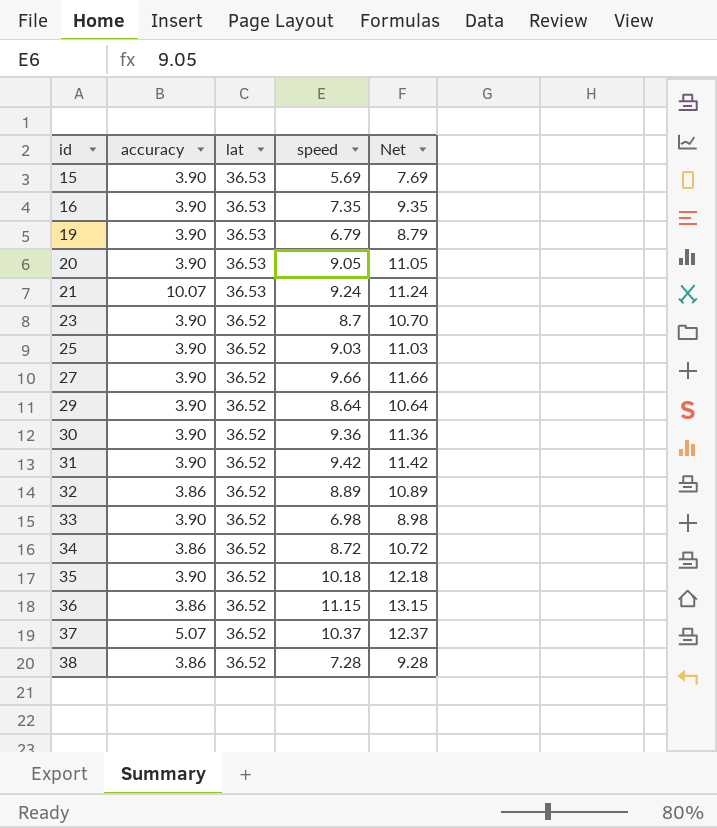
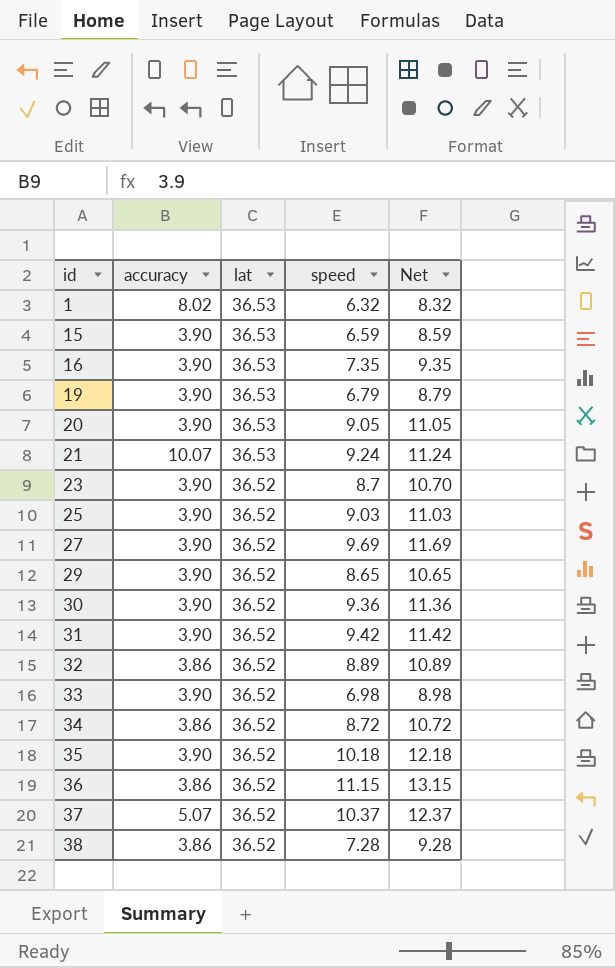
row 1: none -> 8.02 | 36.53 | 6.32 | 8.32
15 | speed: 5.69 -> 6.59
15 | Net: 7.69 -> 8.59
27 | speed: 9.66 -> 9.69
27 | Net: 11.66 -> 11.69
29 | speed: 8.64 -> 8.65
29 | Net: 10.64 -> 10.65

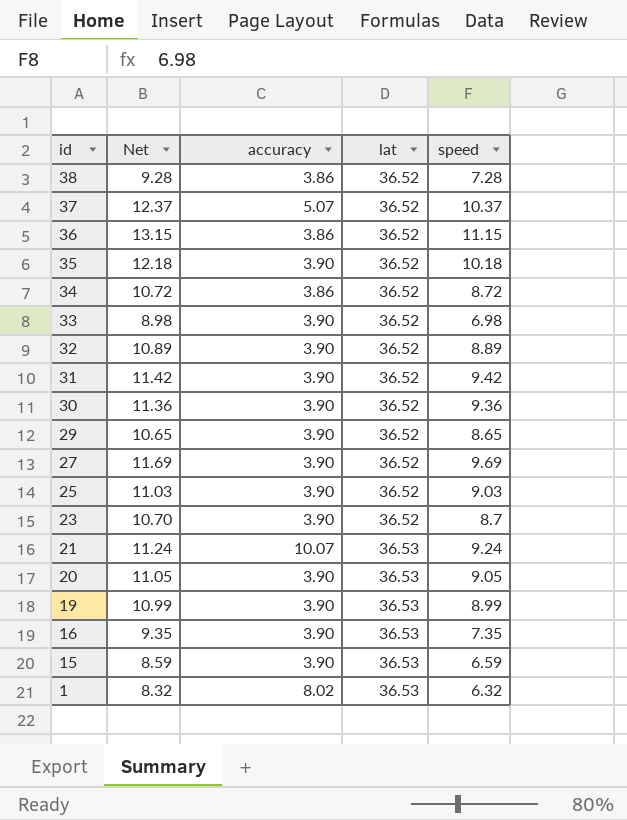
row order: id ascending -> id descending
column Net | position: 5 -> 2
32 | accuracy: 3.86 -> 3.90
19 | Net: 8.79 -> 10.99
19 | speed: 6.79 -> 8.99

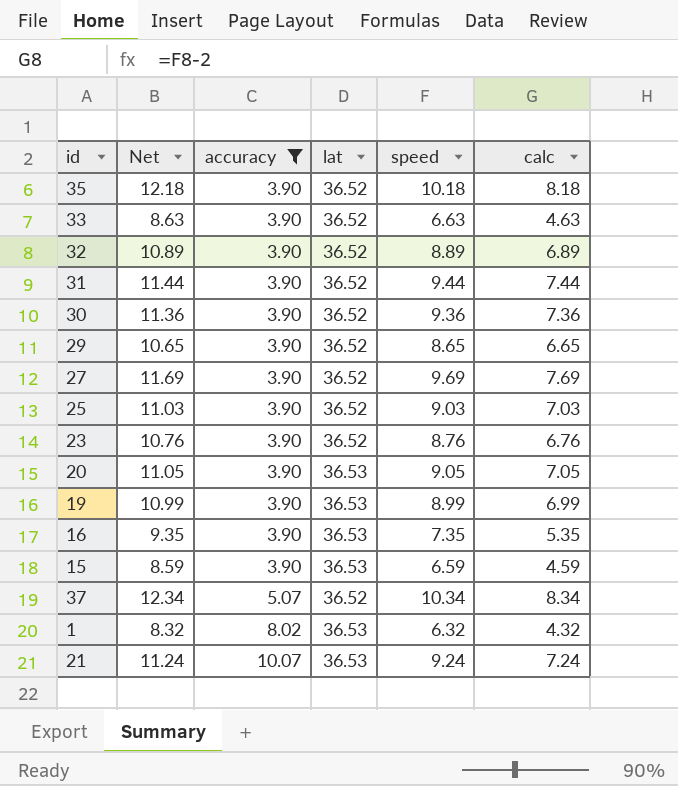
filter: none -> accuracy != 3.86
row order: id descending -> accuracy ascending
column calc | formula: none -> [speed] - 2
33 | Net: 8.98 -> 8.63
33 | speed: 6.98 -> 6.63
31 | Net: 11.42 -> 11.44
31 | speed: 9.42 -> 9.44
23 | Net: 10.70 -> 10.76
23 | speed: 8.7 -> 8.76
37 | Net: 12.37 -> 12.34
37 | speed: 10.37 -> 10.34

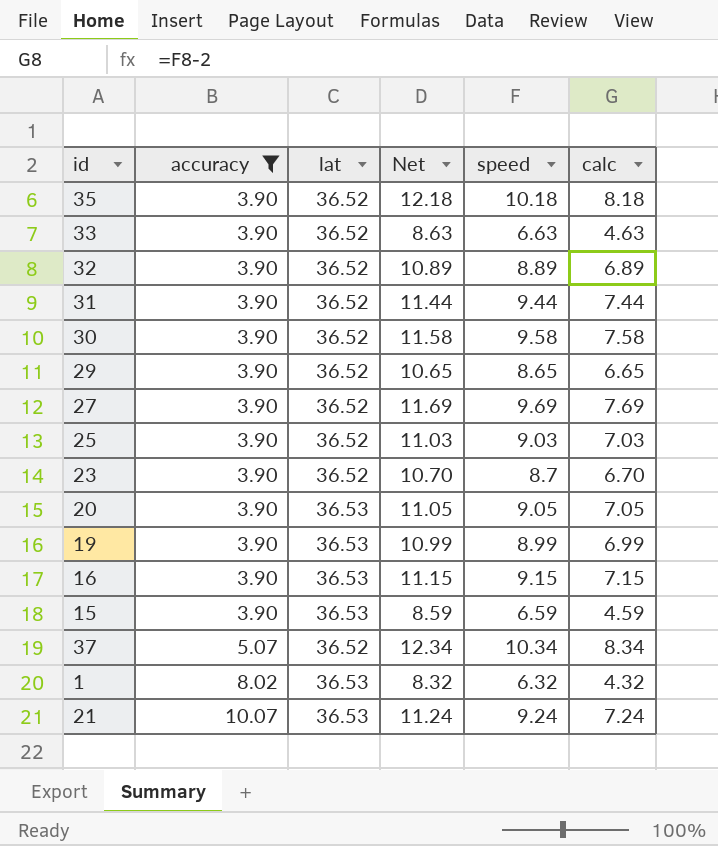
column Net | position: 2 -> 4
30 | Net: 11.36 -> 11.58
30 | speed: 9.36 -> 9.58
30 | calc: 7.36 -> 7.58
23 | Net: 10.76 -> 10.70
23 | speed: 8.76 -> 8.7
23 | calc: 6.76 -> 6.70
16 | Net: 9.35 -> 11.15
16 | speed: 7.35 -> 9.15
16 | calc: 5.35 -> 7.15

